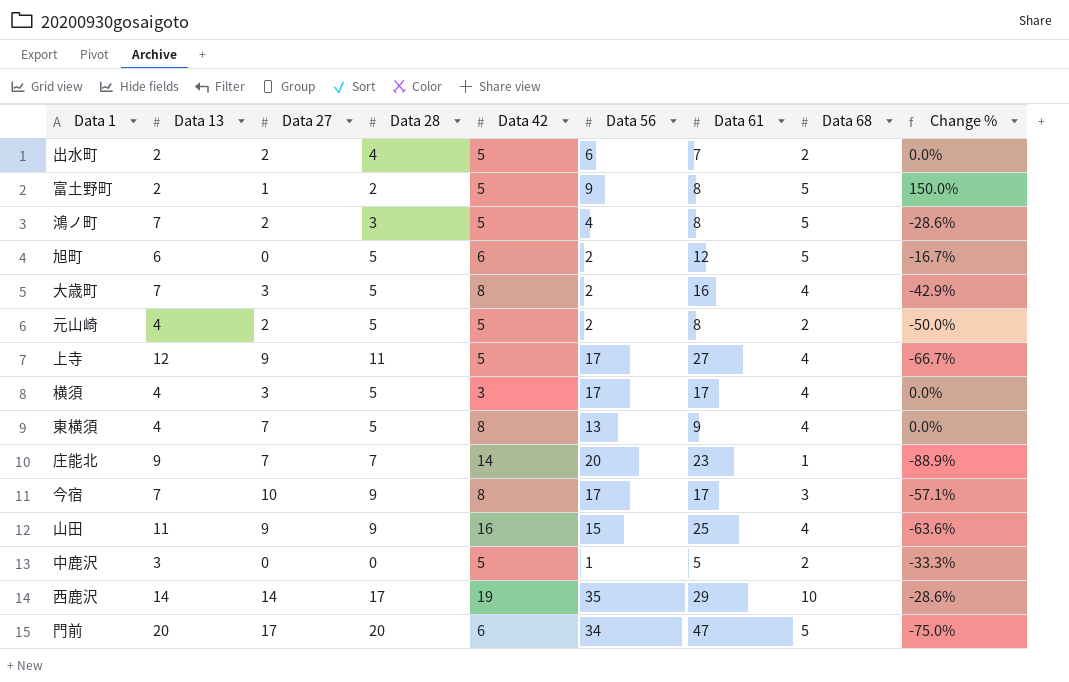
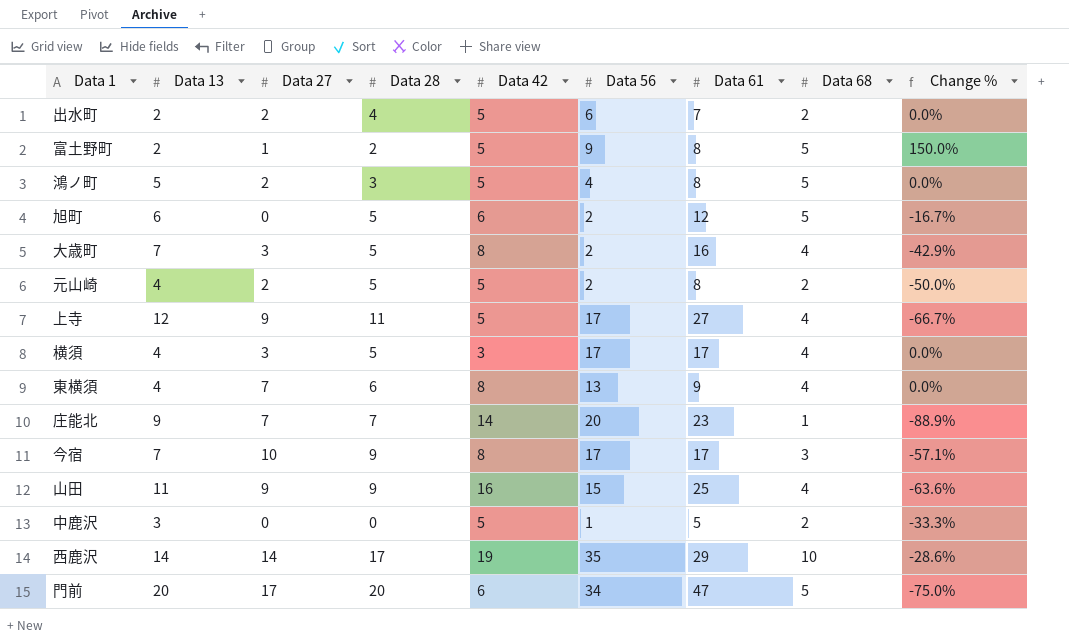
鴻ノ町 | Data 13: 7 -> 5
鴻ノ町 | Change %: -28.6% -> 0.0%
東横須 | Data 28: 5 -> 6

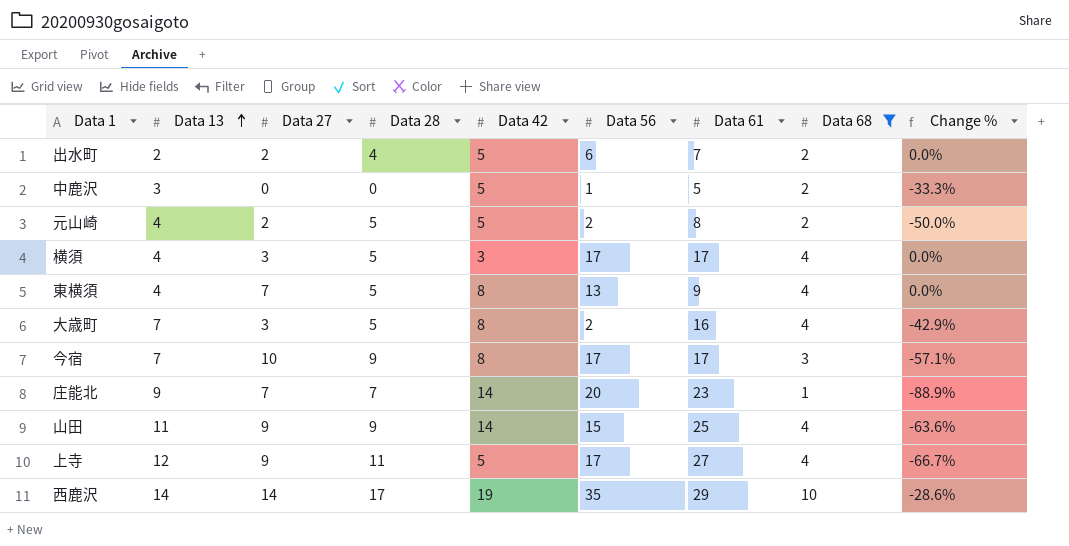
filter: none -> Data 68 != 5
row order: none -> Data 13 ascending
東横須 | Data 28: 6 -> 5
山田 | Data 42: 16 -> 14

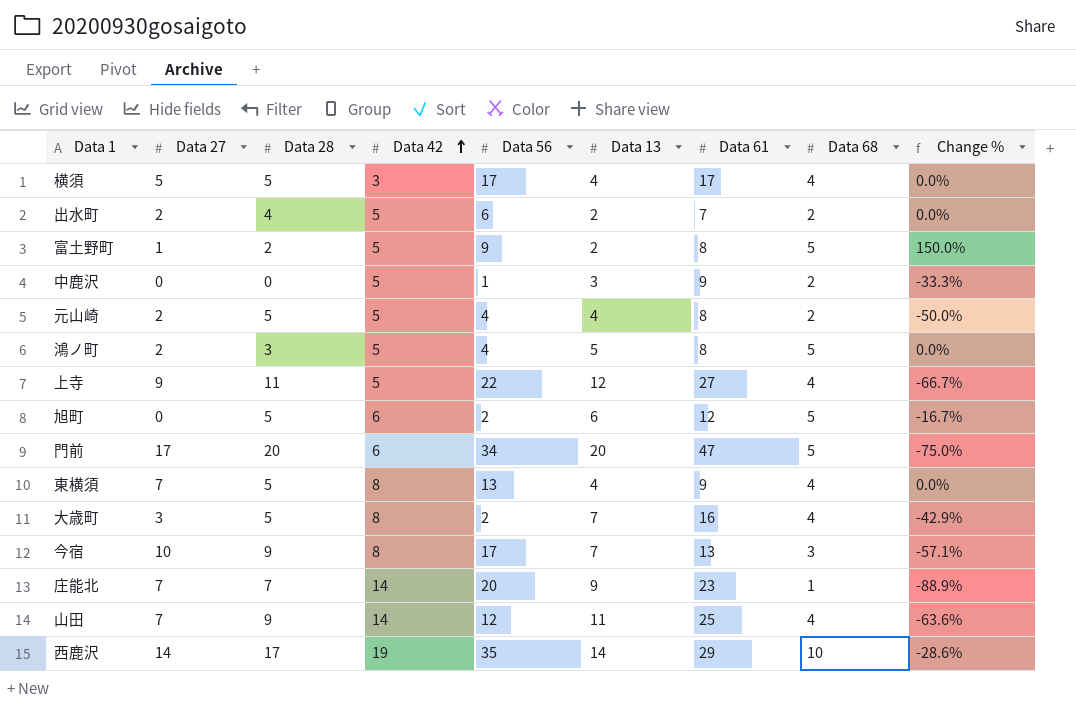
filter: Data 68 != 5 -> none
row order: Data 13 ascending -> Data 42 ascending
column Data 13 | position: 2 -> 6
横須 | Data 27: 3 -> 5
中鹿沢 | Data 61: 5 -> 9
元山崎 | Data 56: 2 -> 4
上寺 | Data 56: 17 -> 22
今宿 | Data 61: 17 -> 13
山田 | Data 27: 9 -> 7
山田 | Data 56: 15 -> 12

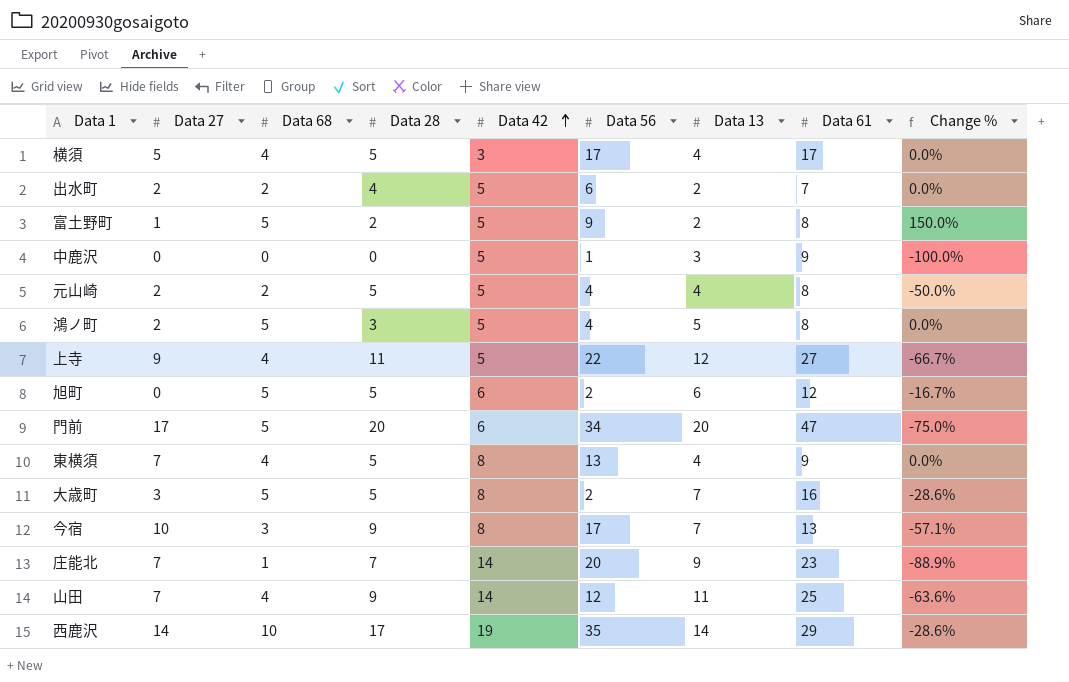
column Data 68 | position: 8 -> 3
中鹿沢 | Data 68: 2 -> 0
中鹿沢 | Change %: -33.3% -> -100.0%
大歳町 | Data 68: 4 -> 5
大歳町 | Change %: -42.9% -> -28.6%

